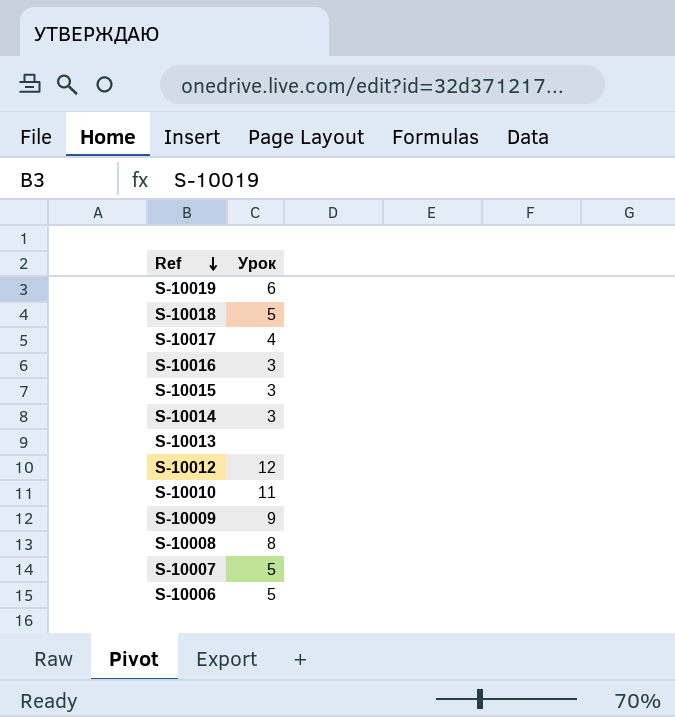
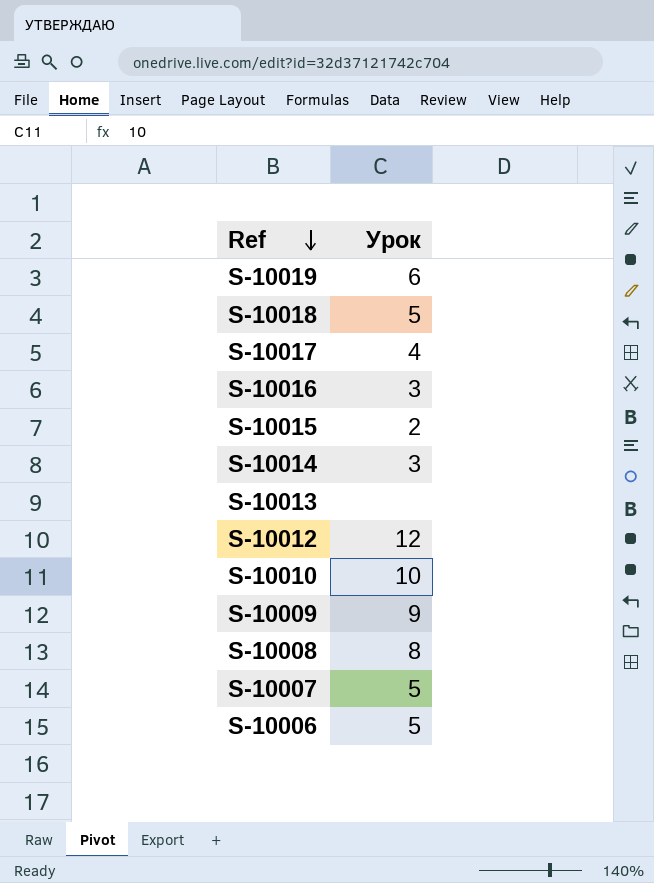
S-10015 | Урок: 3 -> 2
S-10010 | Урок: 11 -> 10

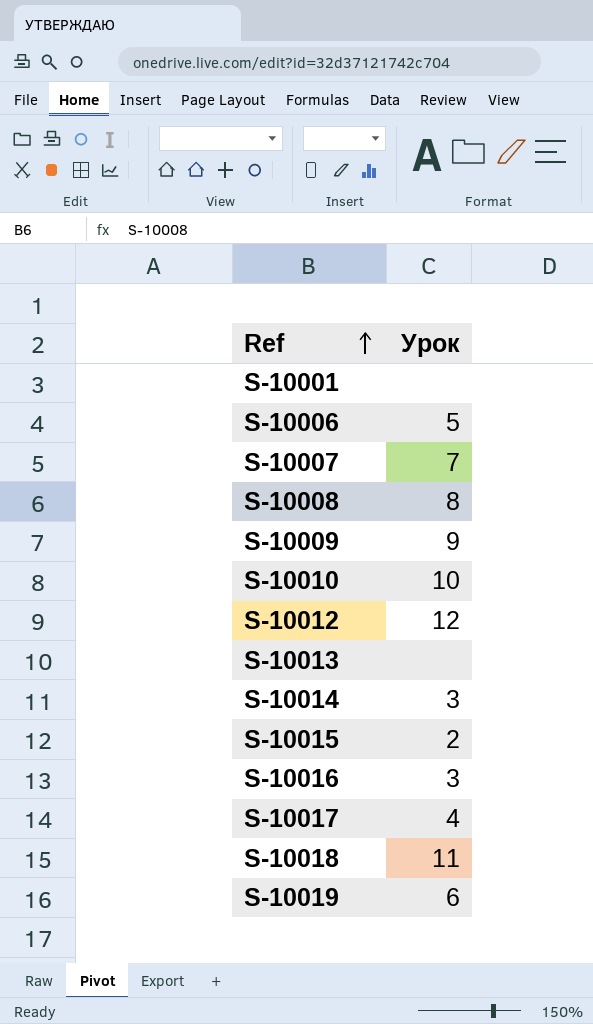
row order: Ref descending -> Ref ascending
row S-10001: none -> none
S-10007 | Урок: 5 -> 7
S-10018 | Урок: 5 -> 11

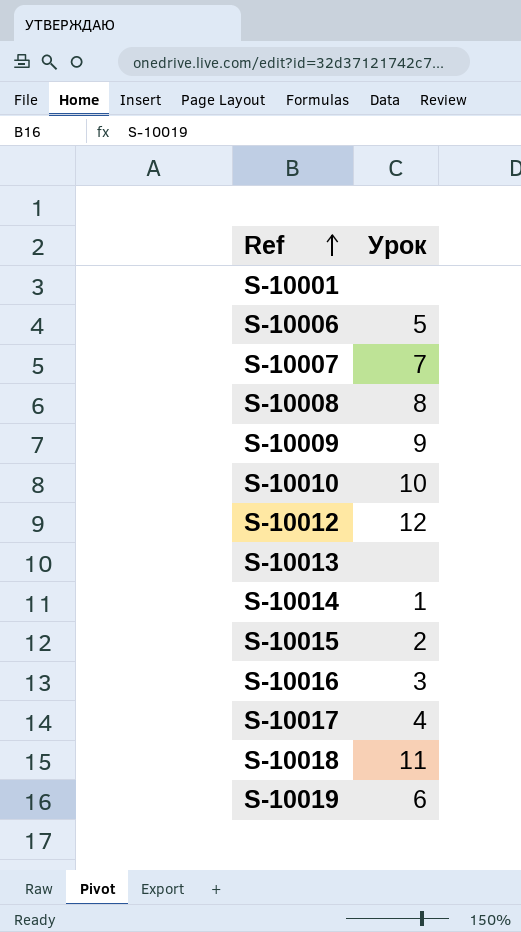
S-10014 | Урок: 3 -> 1

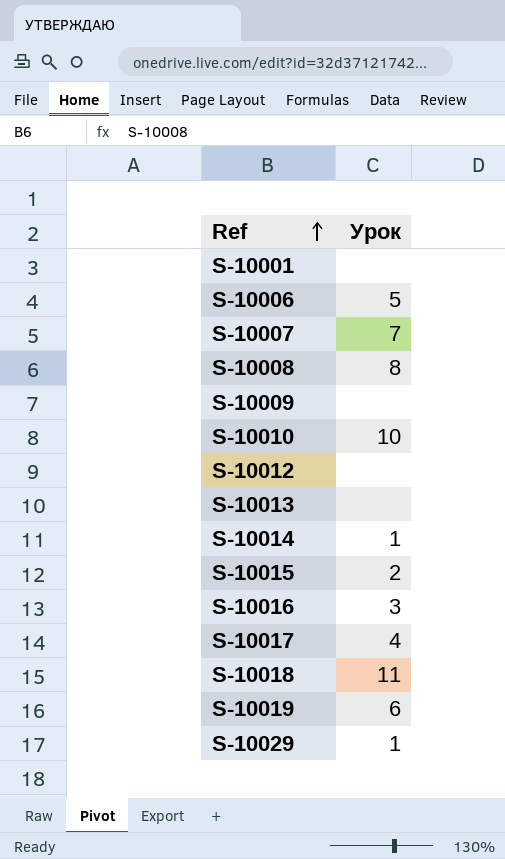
S-10009 | Урок: 9 -> none
S-10012 | Урок: 12 -> none
row S-10029: none -> 1

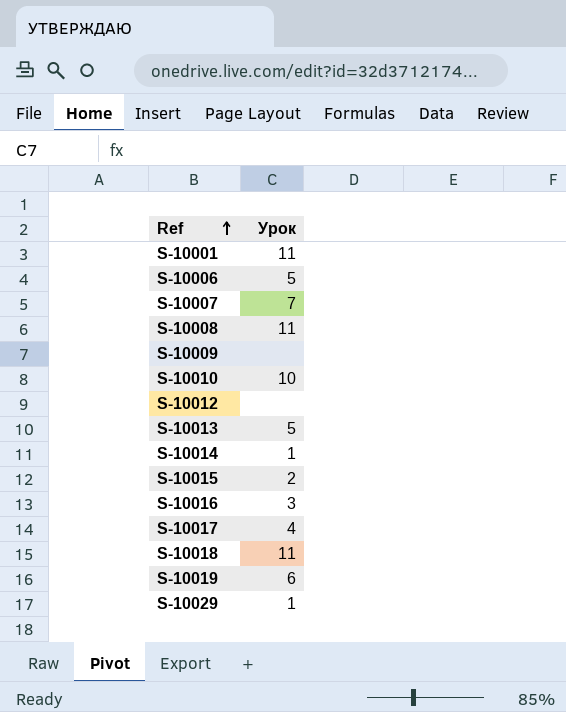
S-10001 | Урок: none -> 11
S-10008 | Урок: 8 -> 11
S-10013 | Урок: none -> 5

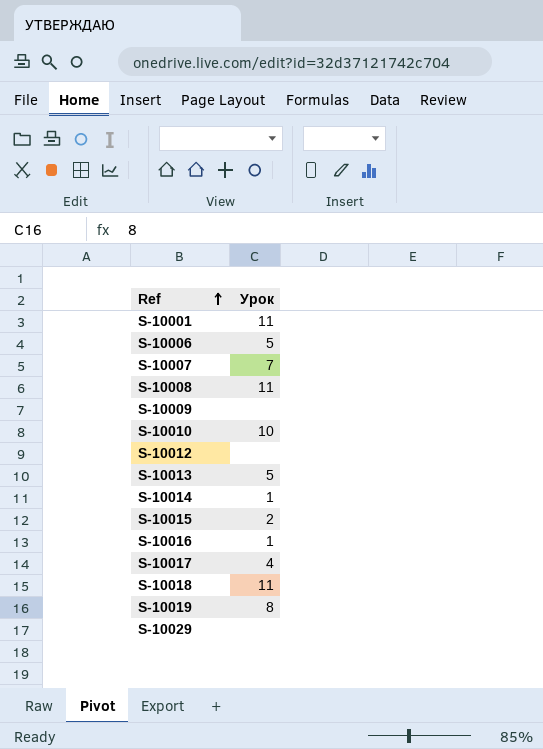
S-10016 | Урок: 3 -> 1
S-10019 | Урок: 6 -> 8
S-10029 | Урок: 1 -> none

